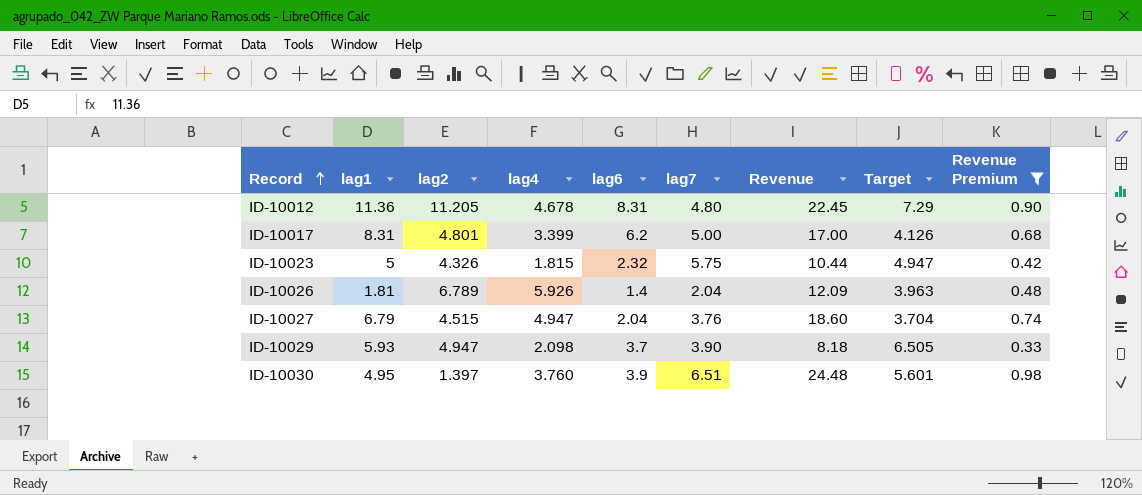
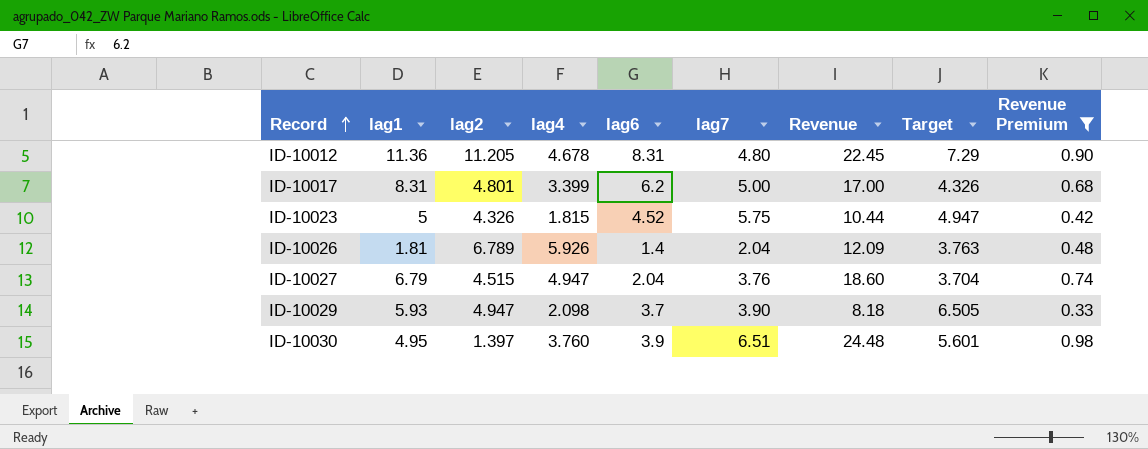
ID-10017 | Target: 4.126 -> 4.326
ID-10023 | lag6: 2.32 -> 4.52
ID-10026 | Target: 3.963 -> 3.763

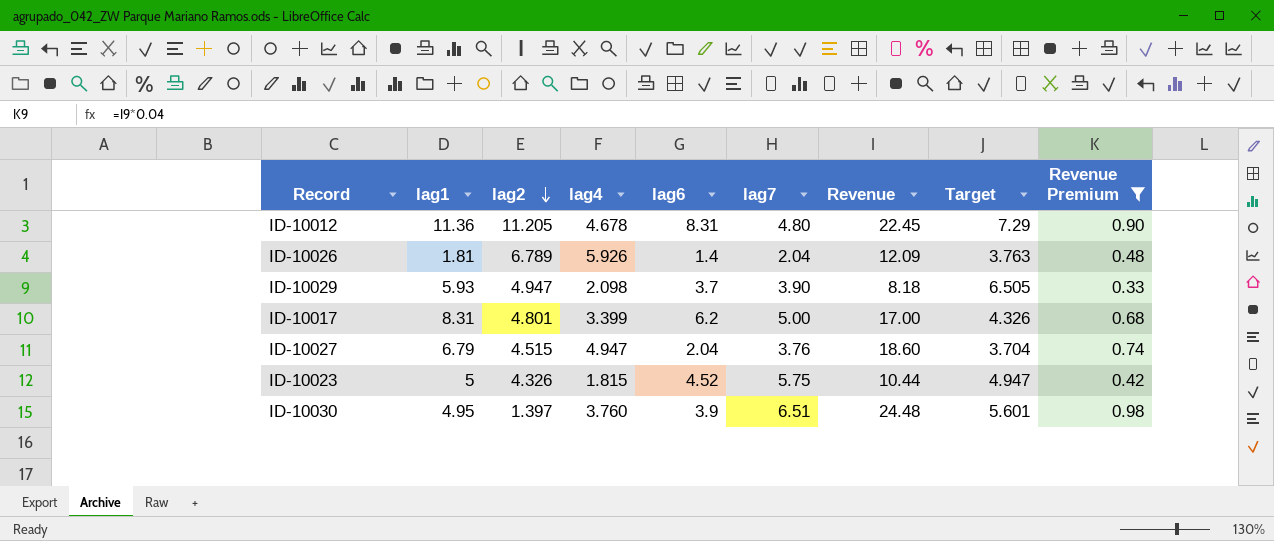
row order: Record ascending -> lag2 descending

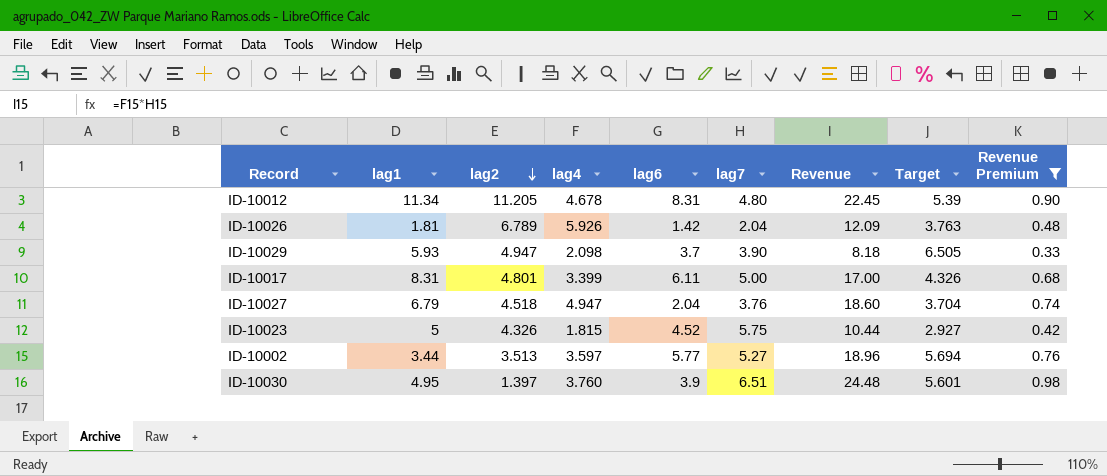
ID-10012 | lag1: 11.36 -> 11.34
ID-10012 | Target: 7.29 -> 5.39
ID-10026 | lag6: 1.4 -> 1.42
ID-10017 | lag6: 6.2 -> 6.11
ID-10027 | lag2: 4.515 -> 4.518
ID-10023 | Target: 4.947 -> 2.927
row ID-10002: none -> 3.44 | 3.513 | 3.597 | 5.77 | 5.27 | 18.96 | 5.694 | 0.76

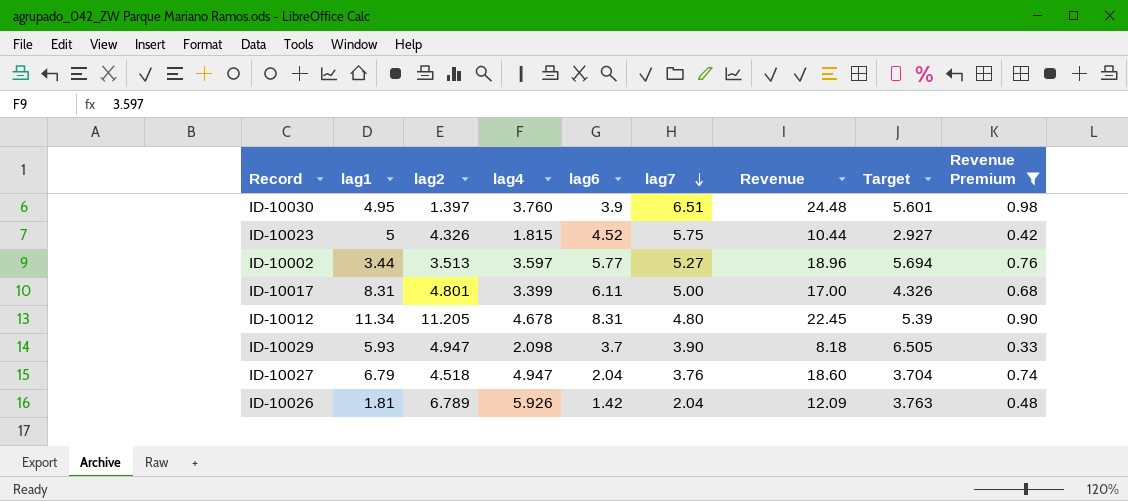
row order: lag2 descending -> lag7 descending

